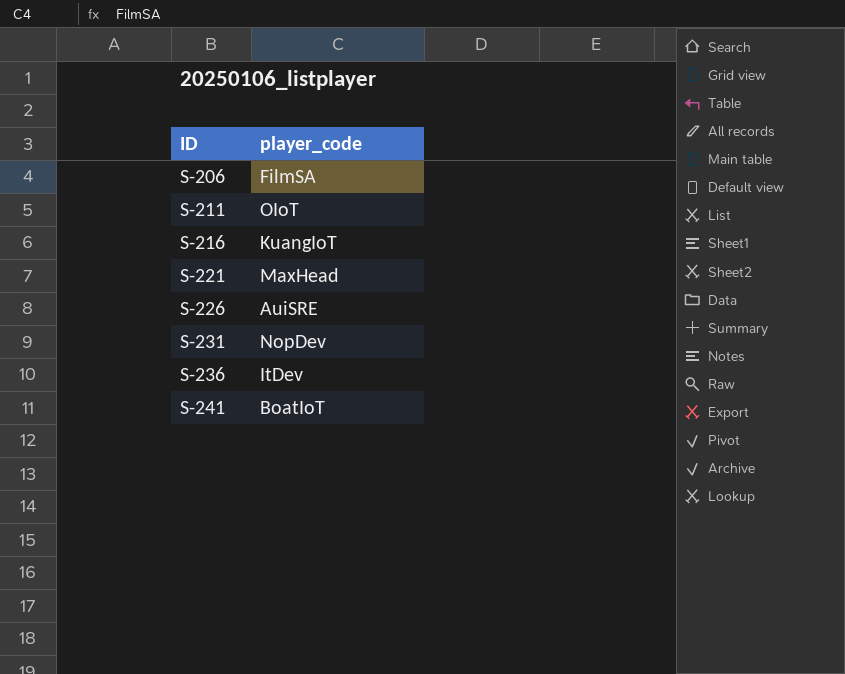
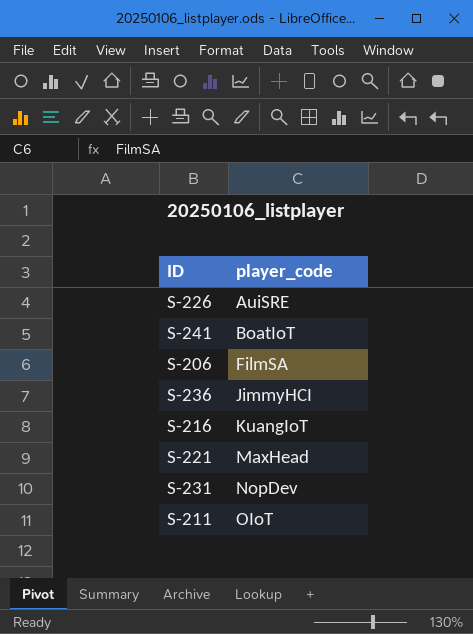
row order: ID ascending -> player_code ascending
S-236 | player_code: ItDev -> JimmyHCI

